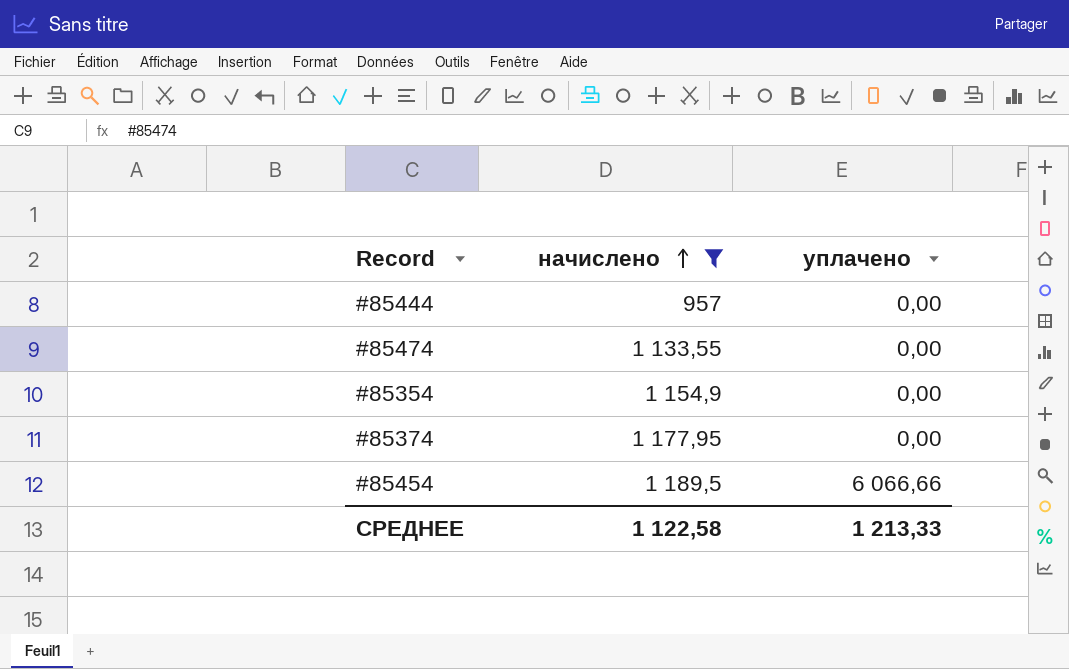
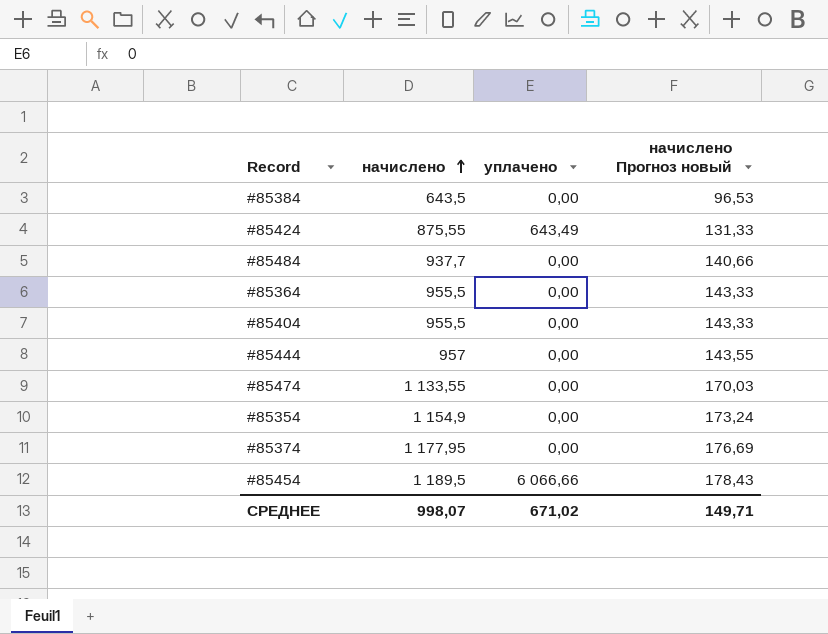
filter: начислено >= 957 -> none
column начислено Прогноз новый | formula: none -> [начислено] * 0,15
СРЕДНЕЕ | начислено: 1 122,58 -> 998,07
СРЕДНЕЕ | уплачено: 1 213,33 -> 671,02

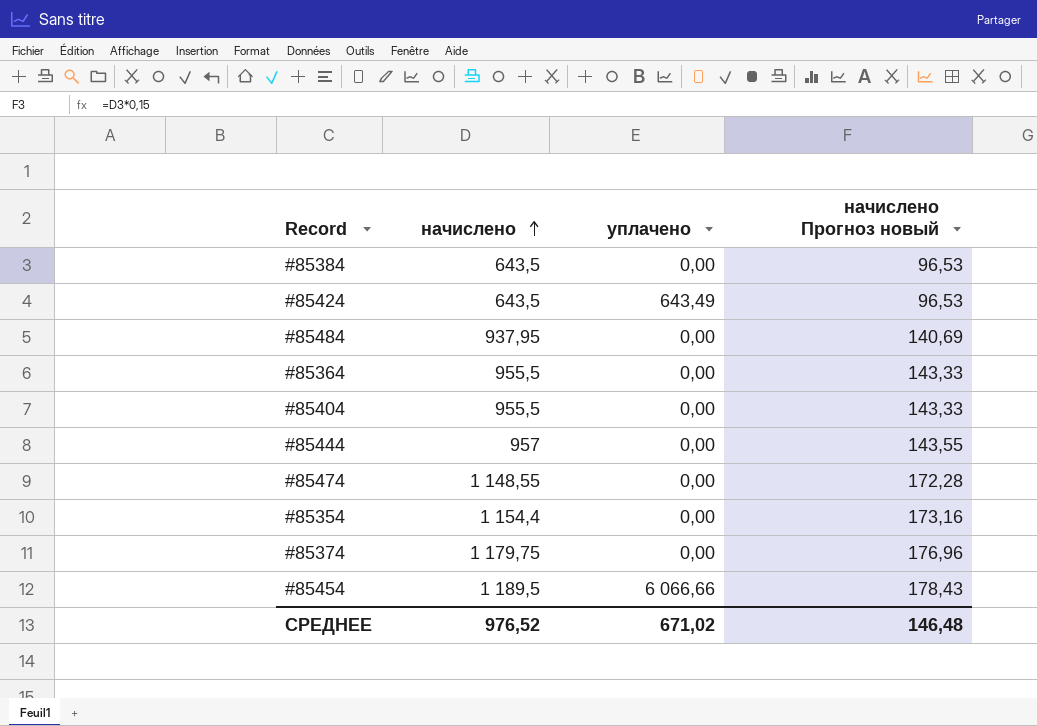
#85424 | начислено: 875,55 -> 643,5
#85424 | начислено Прогноз новый: 131,33 -> 96,53
#85484 | начислено: 937,7 -> 937,95
#85484 | начислено Прогноз новый: 140,66 -> 140,69
#85474 | начислено: 1 133,55 -> 1 148,55
#85474 | начислено Прогноз новый: 170,03 -> 172,28
#85354 | начислено: 1 154,9 -> 1 154,4
#85354 | начислено Прогноз новый: 173,24 -> 173,16
#85374 | начислено: 1 177,95 -> 1 179,75
#85374 | начислено Прогноз новый: 176,69 -> 176,96
СРЕДНЕЕ | начислено: 998,07 -> 976,52
СРЕДНЕЕ | начислено Прогноз новый: 149,71 -> 146,48

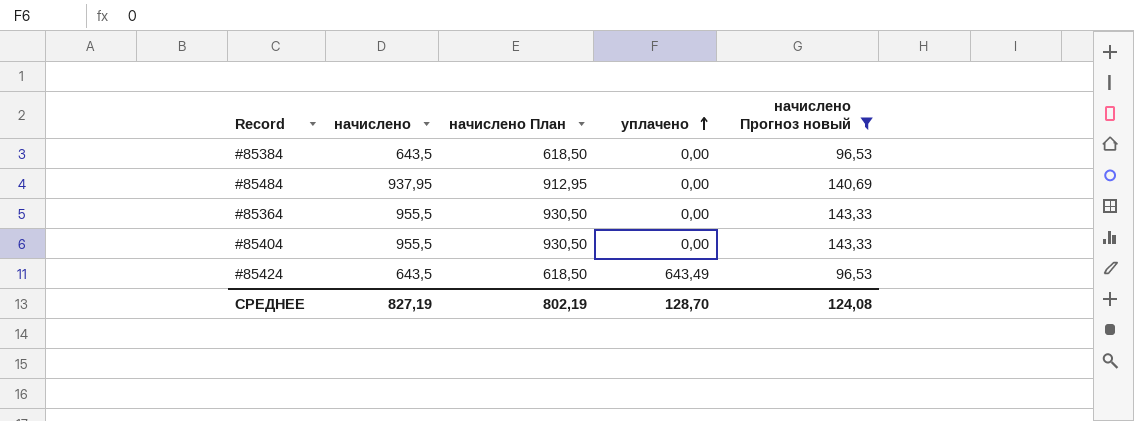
filter: none -> начислено Прогноз новый <= 143,33
row order: начислено ascending -> уплачено ascending
column начислено План | formula: none -> [начислено] - 25
СРЕДНЕЕ | начислено: 976,52 -> 827,19
СРЕДНЕЕ | уплачено: 671,02 -> 128,70
СРЕДНЕЕ | начислено Прогноз новый: 146,48 -> 124,08

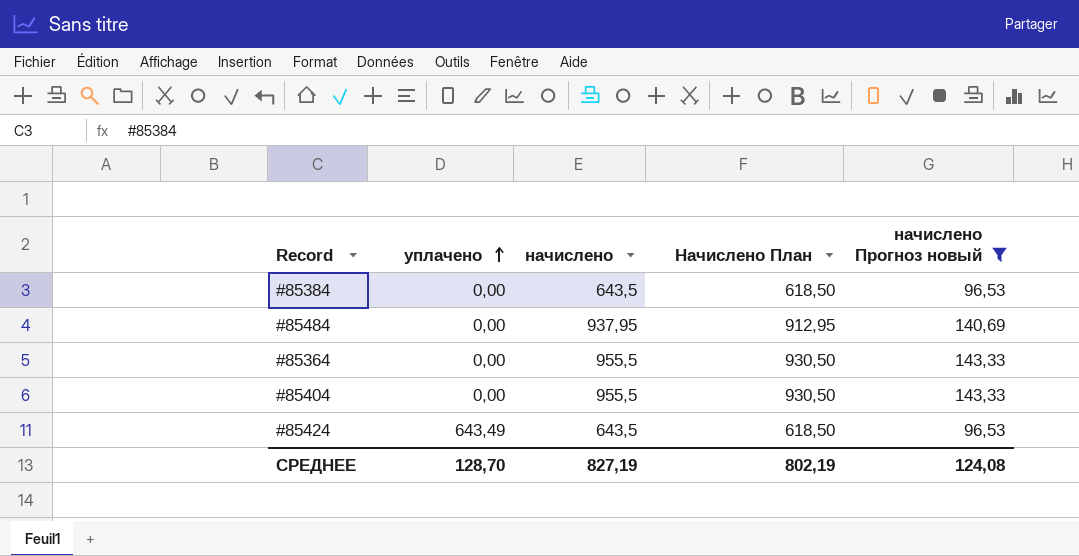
column уплачено | position: 4 -> 2
column name: начислено План -> Начислено План

